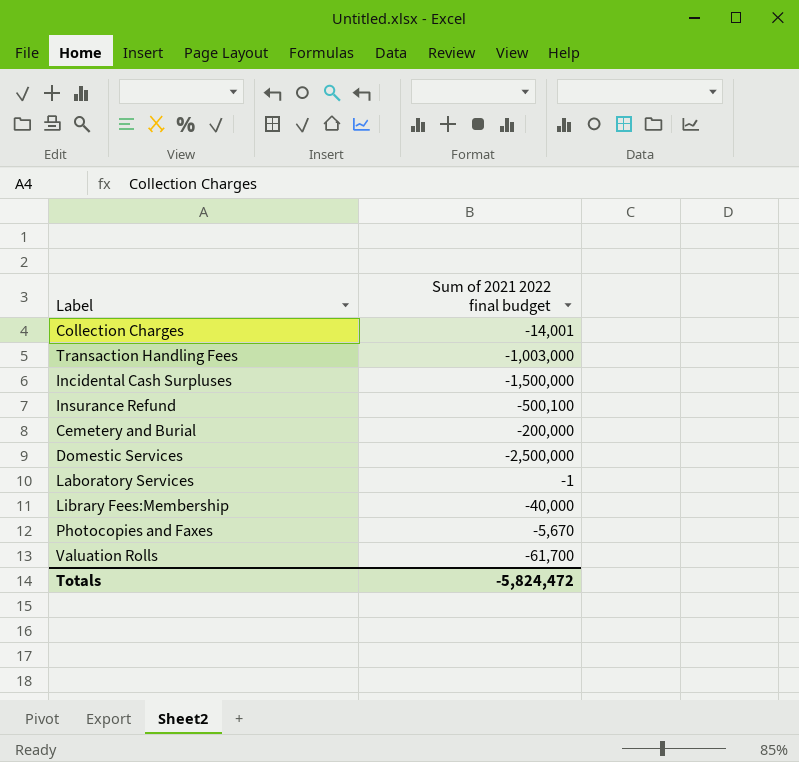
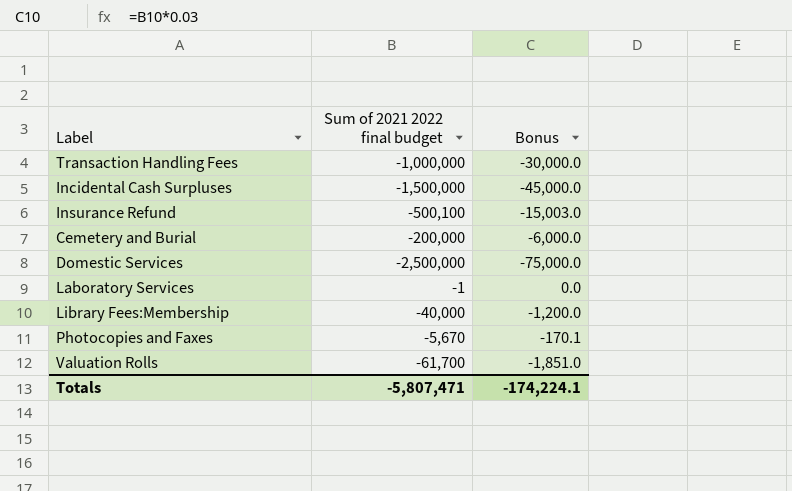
column Bonus | formula: none -> [Sum of 2021 2022 final budget] * 0.03
row Collection Charges: -14,001 -> none
Transaction Handling Fees | Sum of 2021 2022 final budget: -1,003,000 -> -1,000,000
Totals | Sum of 2021 2022 final budget: -5,824,472 -> -5,807,471

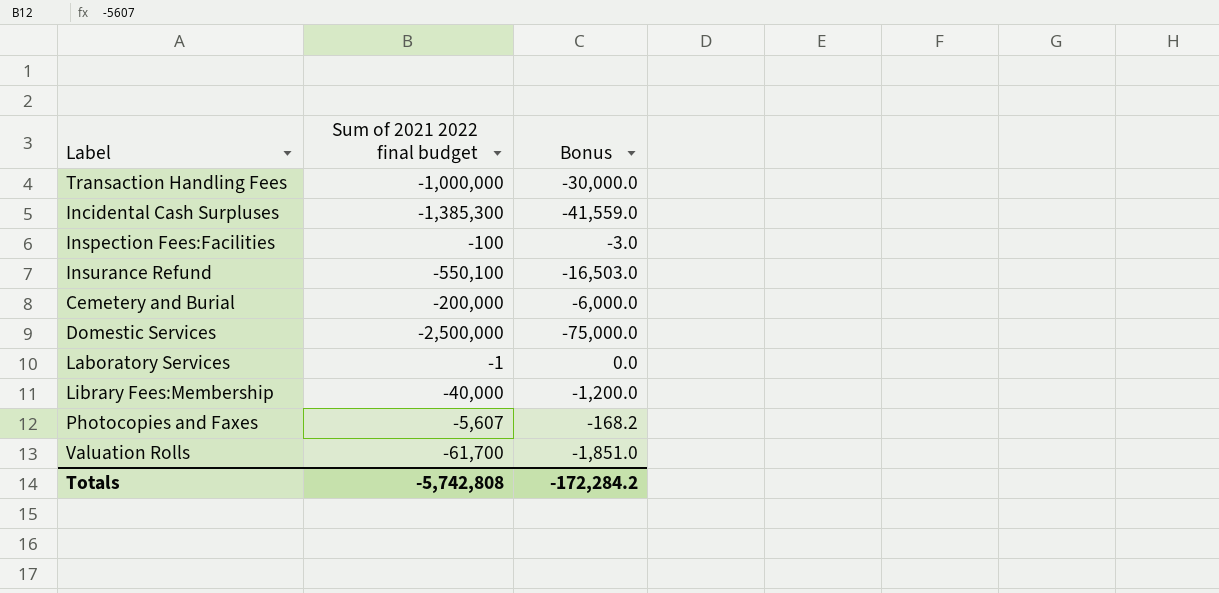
Incidental Cash Surpluses | Sum of 2021 2022 final budget: -1,500,000 -> -1,385,300
Incidental Cash Surpluses | Bonus: -45,000.0 -> -41,559.0
row Inspection Fees:Facilities: none -> -100 | -3.0
Insurance Refund | Sum of 2021 2022 final budget: -500,100 -> -550,100
Insurance Refund | Bonus: -15,003.0 -> -16,503.0
Photocopies and Faxes | Sum of 2021 2022 final budget: -5,670 -> -5,607
Photocopies and Faxes | Bonus: -170.1 -> -168.2
Totals | Sum of 2021 2022 final budget: -5,807,471 -> -5,742,808
Totals | Bonus: -174,224.1 -> -172,284.2

